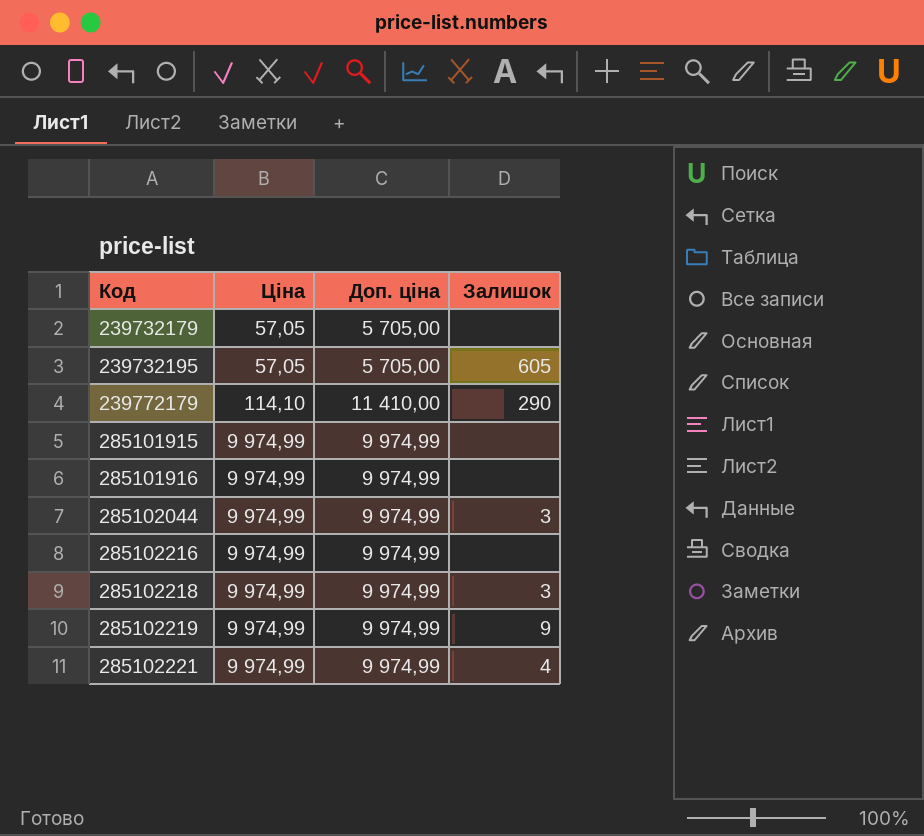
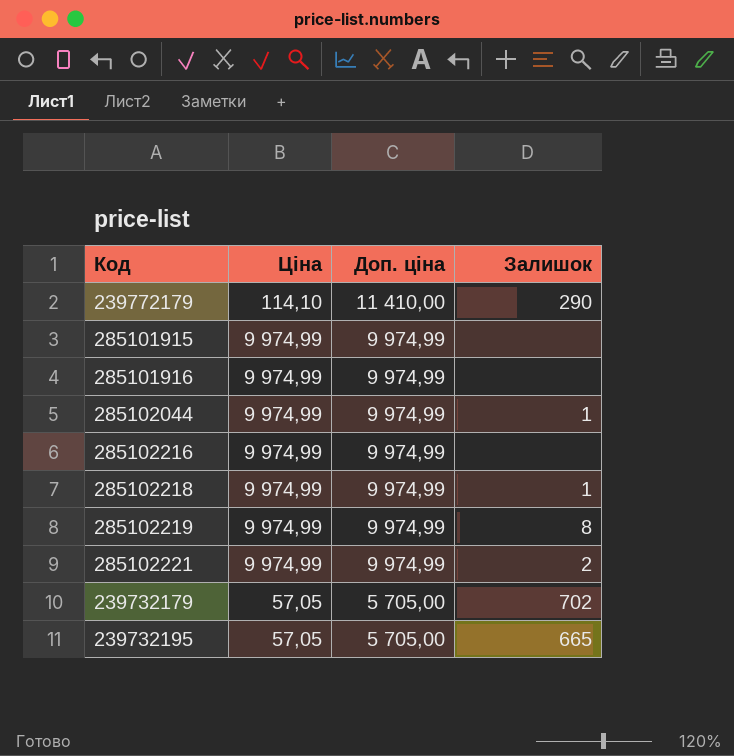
row order: Код ascending -> Доп. ціна descending
285102044 | Залишок: 3 -> 1
285102218 | Залишок: 3 -> 1
285102219 | Залишок: 9 -> 8
285102221 | Залишок: 4 -> 2
239732179 | Залишок: none -> 702
239732195 | Залишок: 605 -> 665

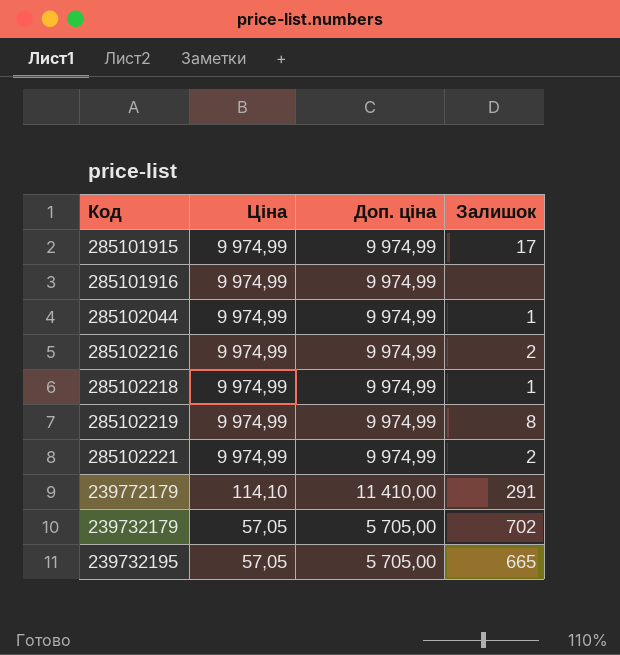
row order: Доп. ціна descending -> Ціна descending
285101915 | Залишок: none -> 17
285102216 | Залишок: none -> 2
239772179 | Залишок: 290 -> 291

